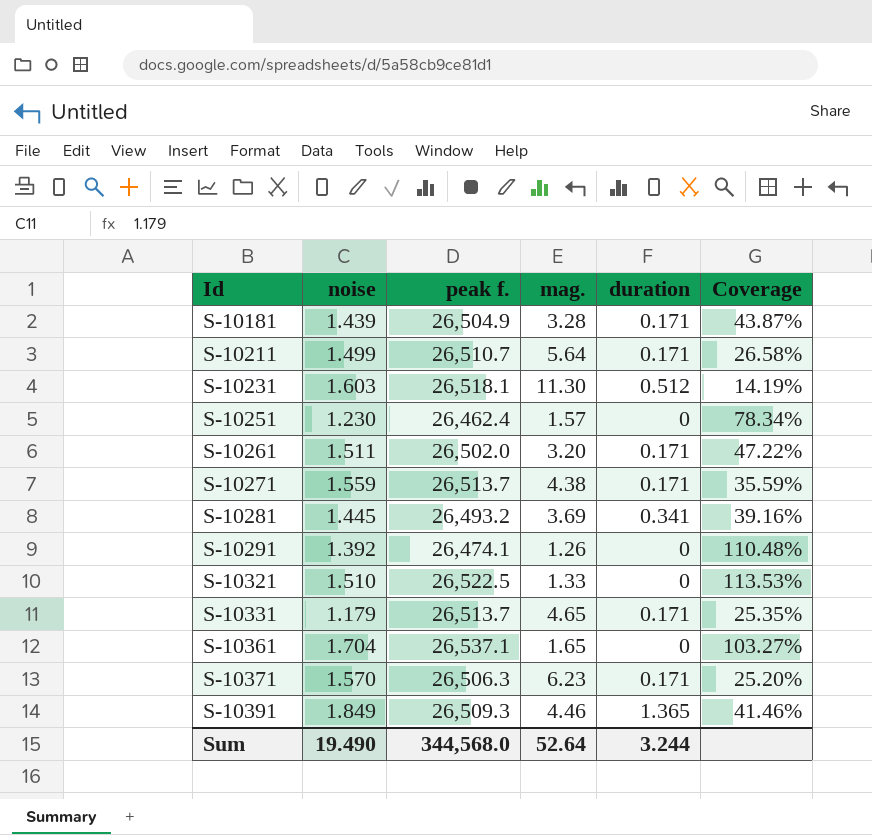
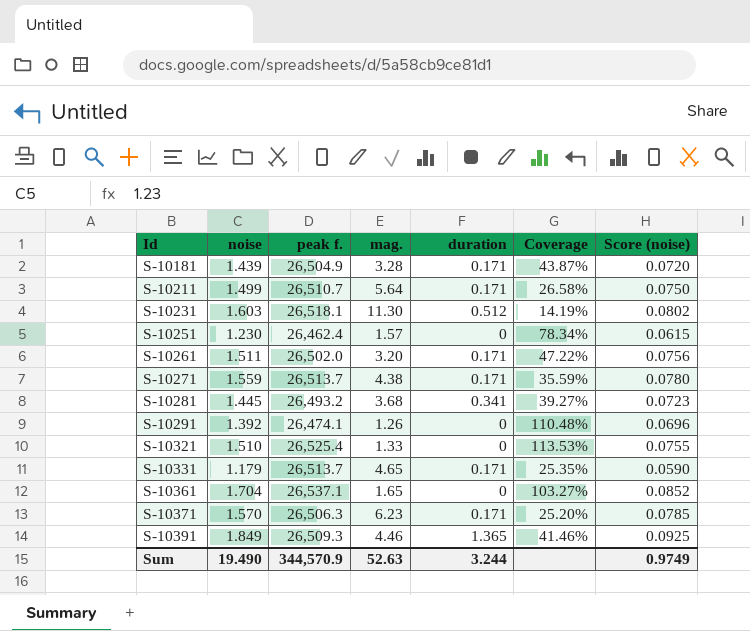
column Score (noise) | formula: none -> [noise] * 0.05
S-10281 | mag.: 3.69 -> 3.68
S-10281 | Coverage: 39.16% -> 39.27%
S-10321 | peak f.: 26,522.5 -> 26,525.4
Sum | peak f.: 344,568.0 -> 344,570.9
Sum | mag.: 52.64 -> 52.63

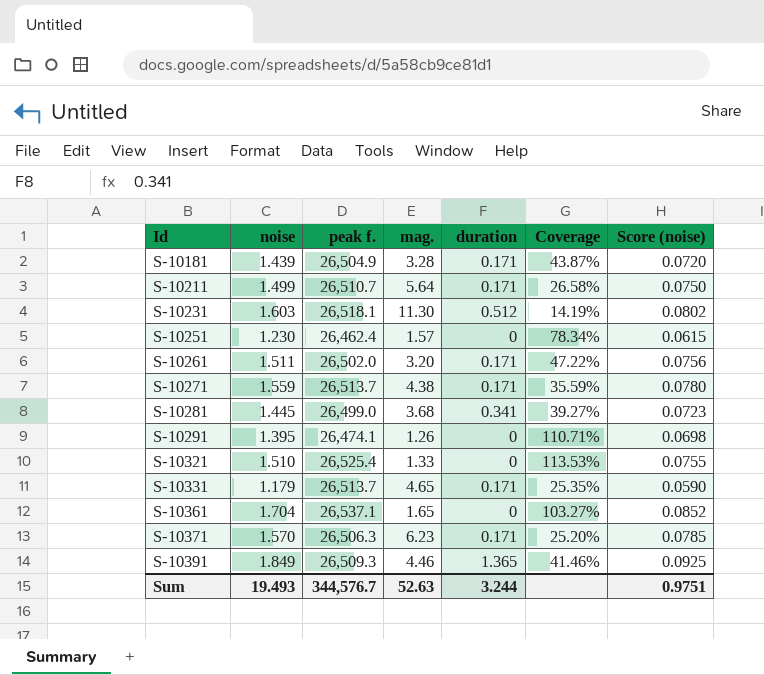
S-10281 | peak f.: 26,493.2 -> 26,499.0
S-10291 | noise: 1.392 -> 1.395
S-10291 | Coverage: 110.48% -> 110.71%
S-10291 | Score (noise): 0.0696 -> 0.0698
Sum | noise: 19.490 -> 19.493
Sum | peak f.: 344,570.9 -> 344,576.7
Sum | Score (noise): 0.9749 -> 0.9751

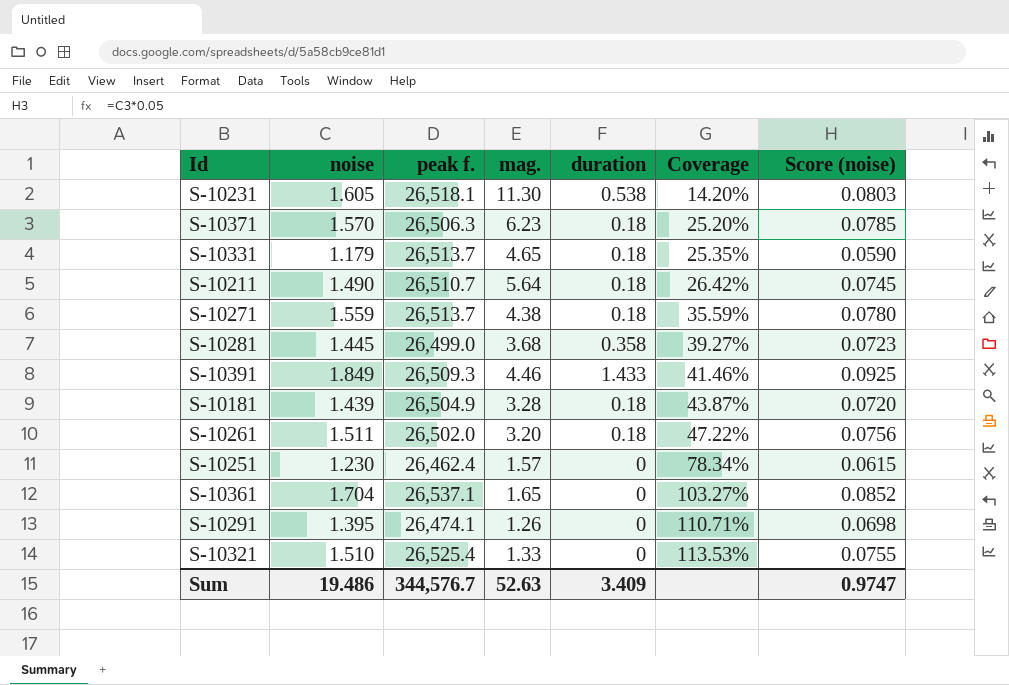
row order: Id ascending -> Coverage ascending
S-10231 | noise: 1.603 -> 1.605
S-10231 | duration: 0.512 -> 0.538
S-10231 | Coverage: 14.19% -> 14.20%
S-10231 | Score (noise): 0.0802 -> 0.0803
S-10371 | duration: 0.171 -> 0.18
S-10331 | duration: 0.171 -> 0.18
S-10211 | noise: 1.499 -> 1.490
S-10211 | duration: 0.171 -> 0.18
S-10211 | Coverage: 26.58% -> 26.42%
S-10211 | Score (noise): 0.0750 -> 0.0745
S-10271 | duration: 0.171 -> 0.18
S-10281 | duration: 0.341 -> 0.358
S-10391 | duration: 1.365 -> 1.433
S-10181 | duration: 0.171 -> 0.18
S-10261 | duration: 0.171 -> 0.18
Sum | noise: 19.493 -> 19.486
Sum | duration: 3.244 -> 3.409
Sum | Score (noise): 0.9751 -> 0.9747

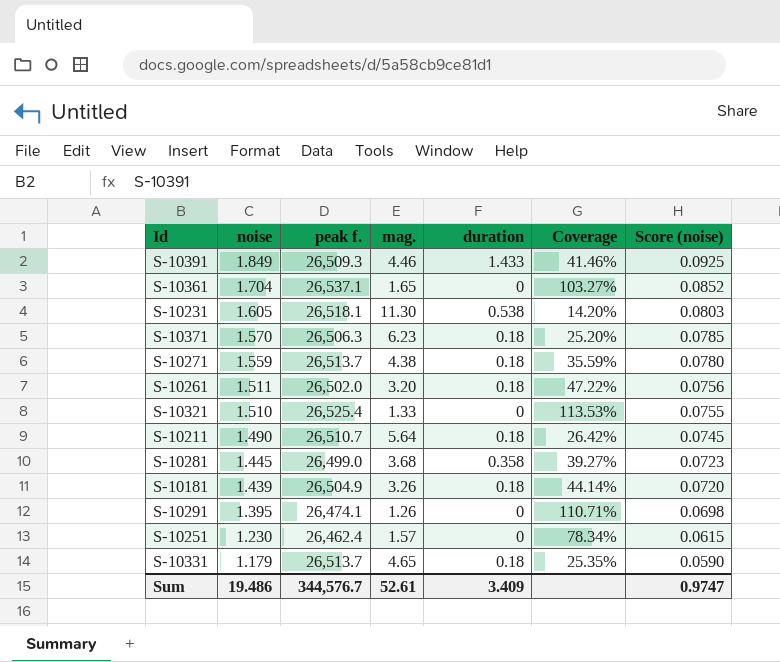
row order: Coverage ascending -> noise descending
S-10181 | mag.: 3.28 -> 3.26
S-10181 | Coverage: 43.87% -> 44.14%
Sum | mag.: 52.63 -> 52.61

